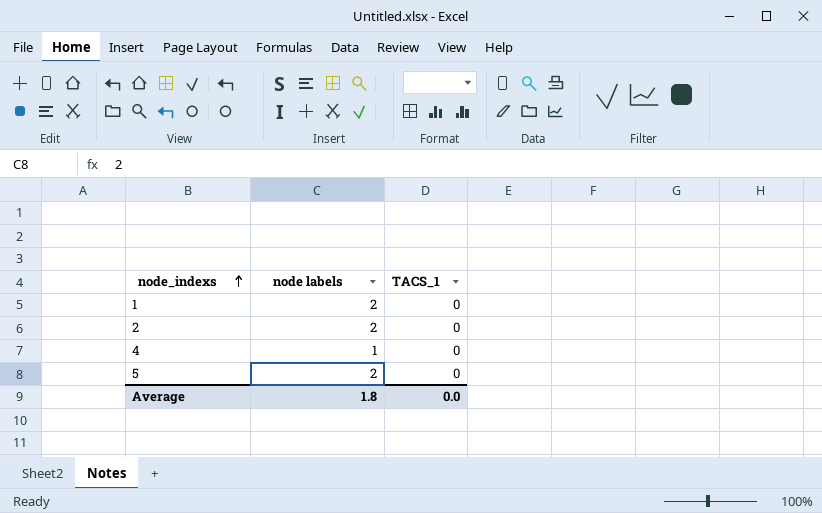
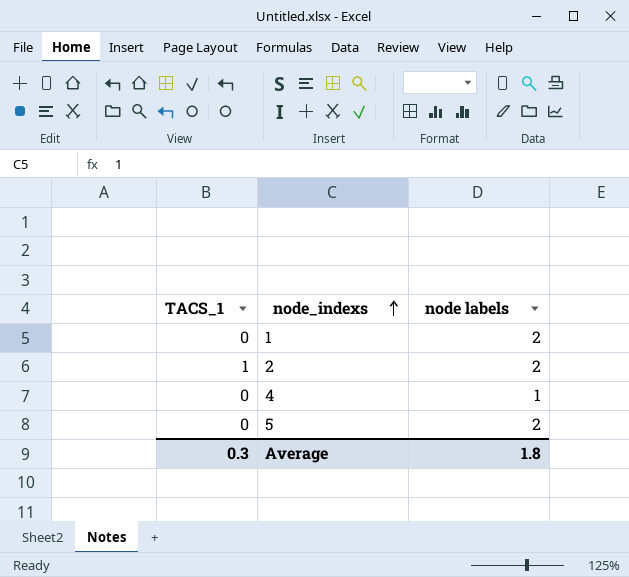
column TACS_1 | position: 3 -> 1
2 | TACS_1: 0 -> 1
Average | TACS_1: 0.0 -> 0.3

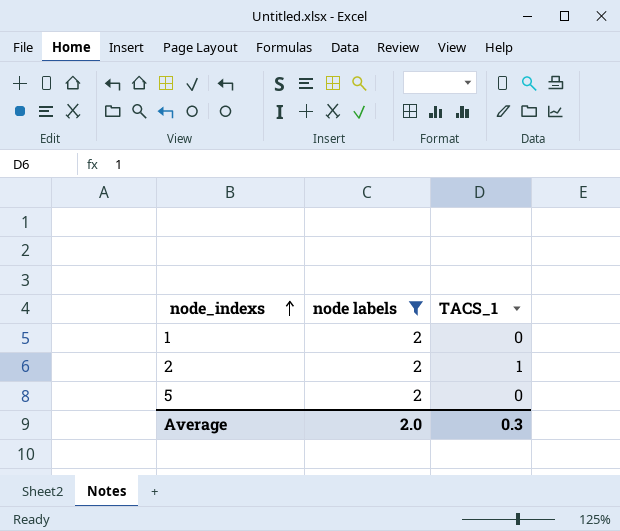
filter: none -> node labels = 2
column TACS_1 | position: 1 -> 3
Average | node labels: 1.8 -> 2.0

